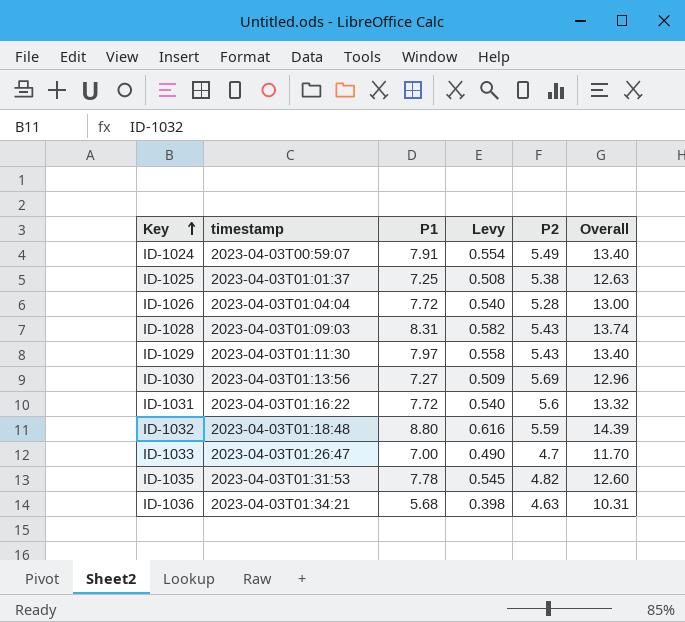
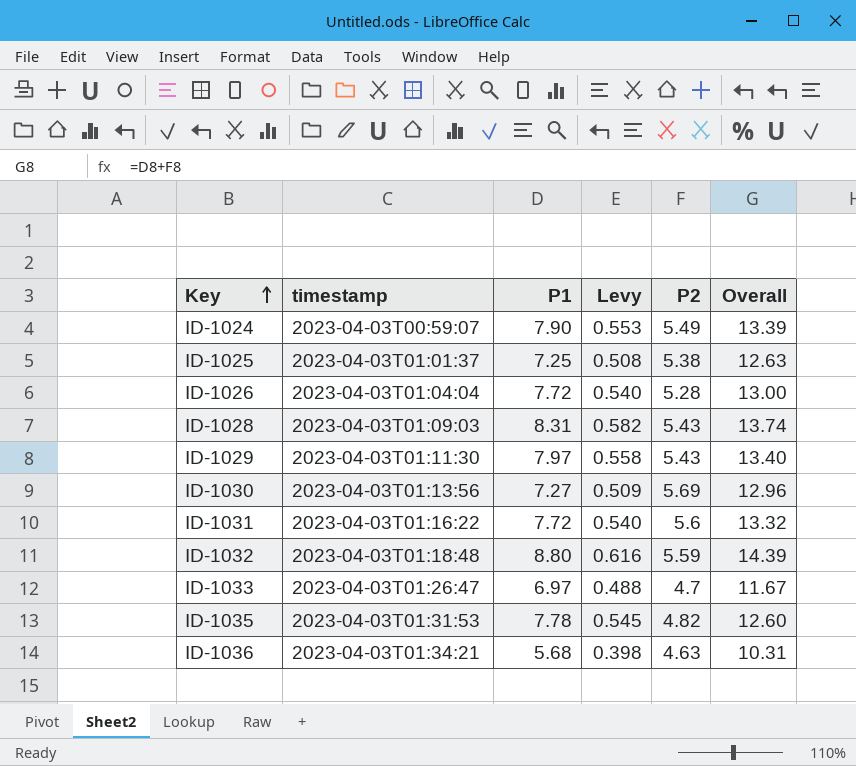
ID-1024 | P1: 7.91 -> 7.90
ID-1024 | Levy: 0.554 -> 0.553
ID-1024 | Overall: 13.40 -> 13.39
ID-1033 | P1: 7.00 -> 6.97
ID-1033 | Levy: 0.490 -> 0.488
ID-1033 | Overall: 11.70 -> 11.67

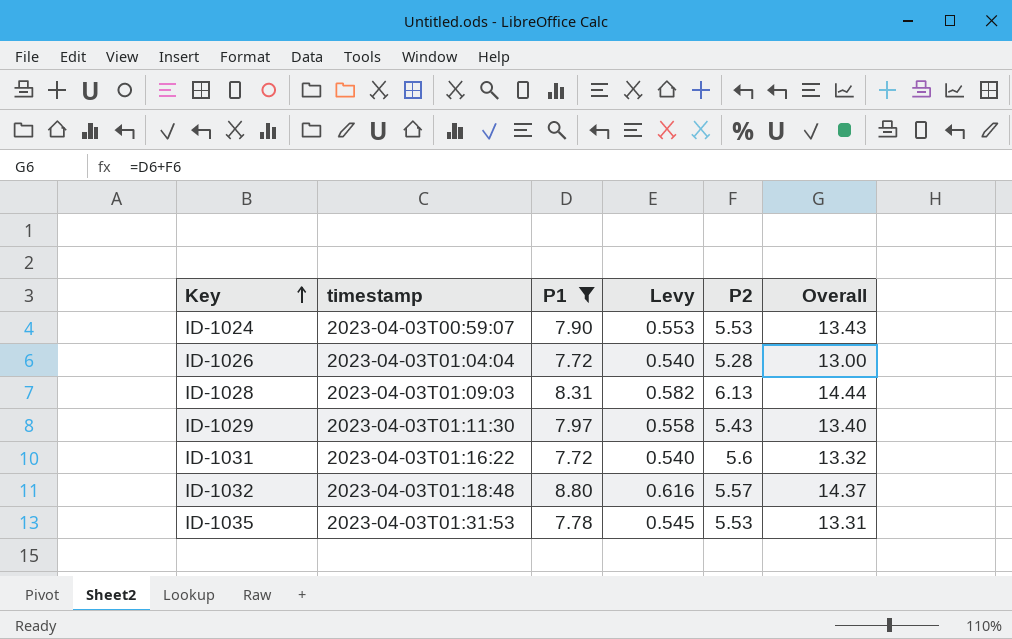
filter: none -> P1 >= 7.72
ID-1024 | P2: 5.49 -> 5.53
ID-1024 | Overall: 13.39 -> 13.43
ID-1028 | P2: 5.43 -> 6.13
ID-1028 | Overall: 13.74 -> 14.44
ID-1032 | P2: 5.59 -> 5.57
ID-1032 | Overall: 14.39 -> 14.37
ID-1035 | P2: 4.82 -> 5.53
ID-1035 | Overall: 12.60 -> 13.31

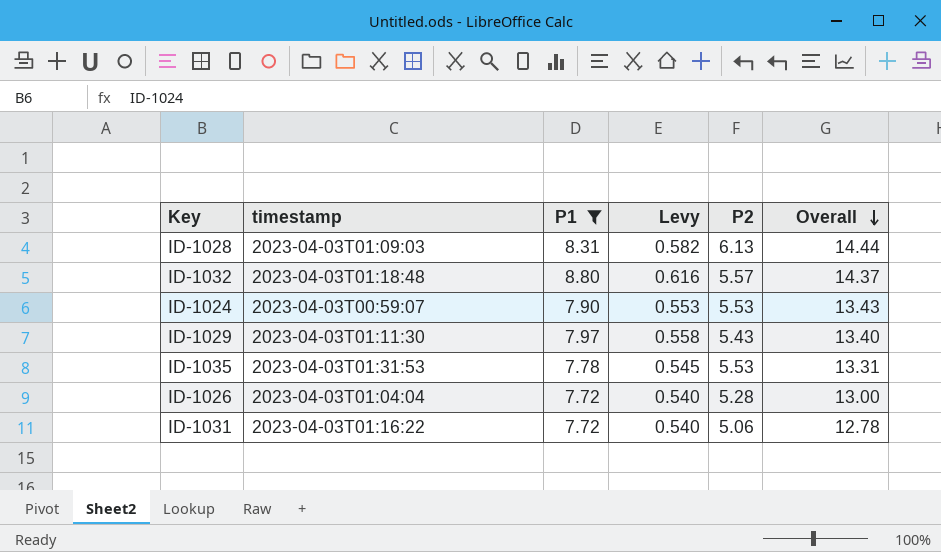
row order: Key ascending -> Overall descending
ID-1031 | P2: 5.6 -> 5.06
ID-1031 | Overall: 13.32 -> 12.78

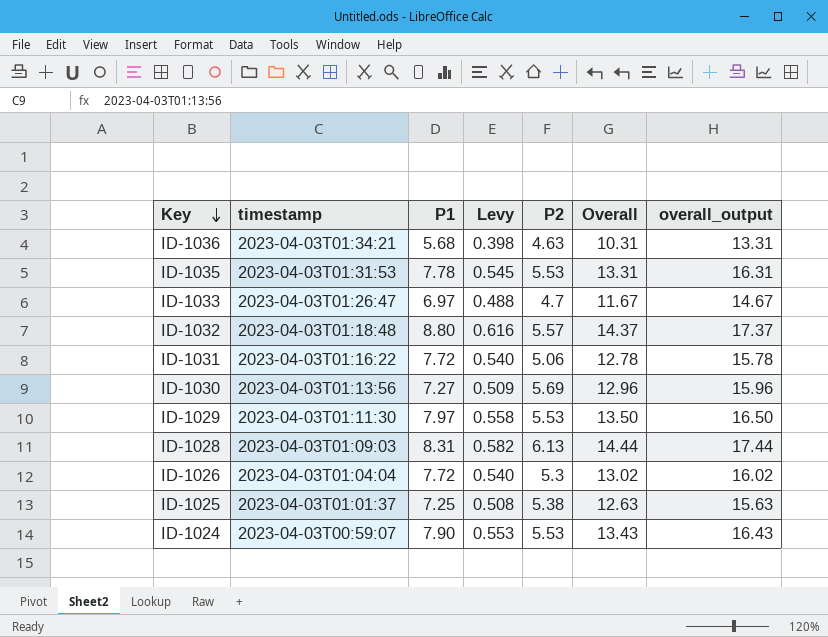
filter: P1 >= 7.72 -> none
row order: Overall descending -> Key descending
column overall_output | formula: none -> [Overall] + 3
ID-1029 | P2: 5.43 -> 5.53
ID-1029 | Overall: 13.40 -> 13.50
ID-1026 | P2: 5.28 -> 5.3
ID-1026 | Overall: 13.00 -> 13.02

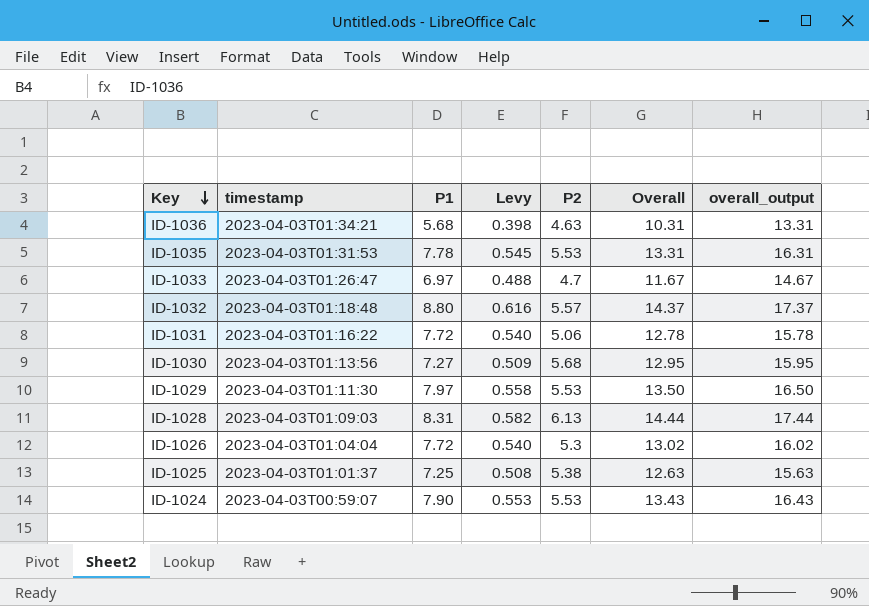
ID-1030 | P2: 5.69 -> 5.68
ID-1030 | Overall: 12.96 -> 12.95
ID-1030 | overall_output: 15.96 -> 15.95

